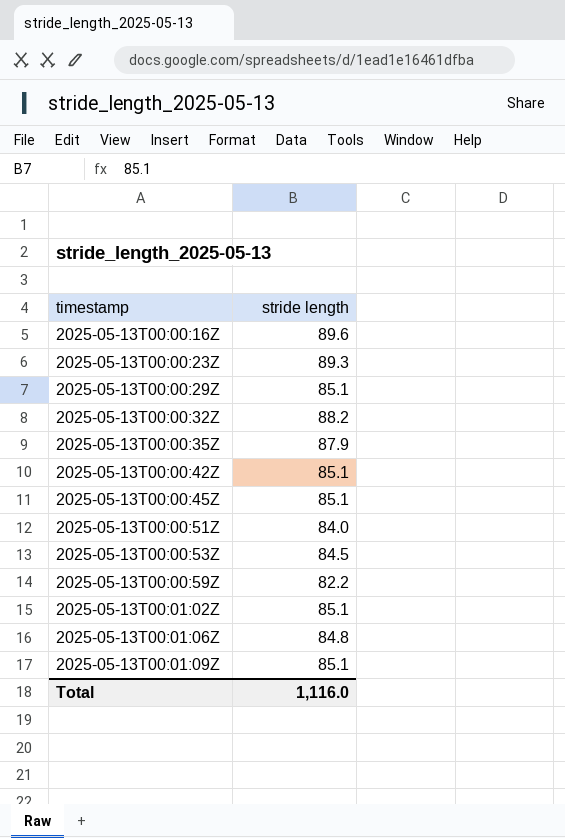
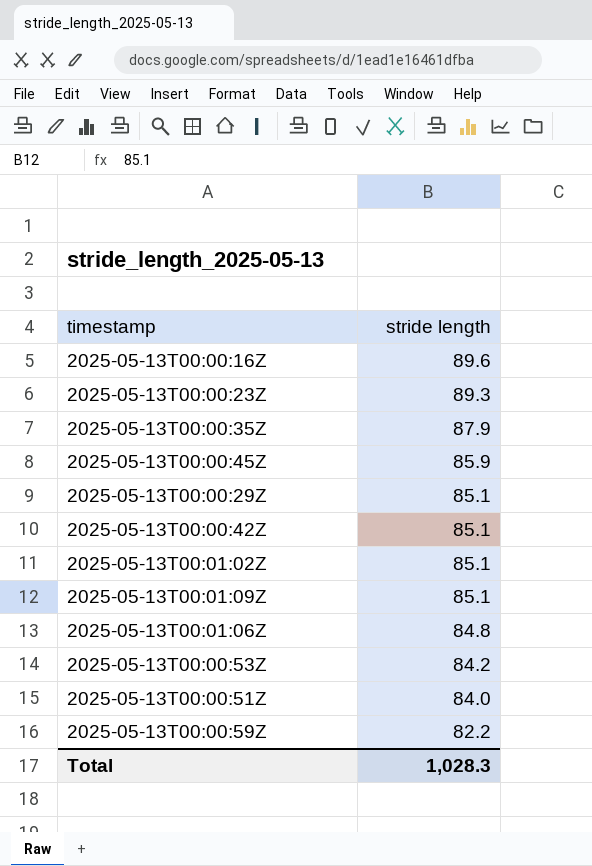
row order: timestamp ascending -> stride length descending
row 2025-05-13T00:00:32Z: 88.2 -> none
2025-05-13T00:00:45Z | stride length: 85.1 -> 85.9
2025-05-13T00:00:53Z | stride length: 84.5 -> 84.2
Total | stride length: 1,116.0 -> 1,028.3

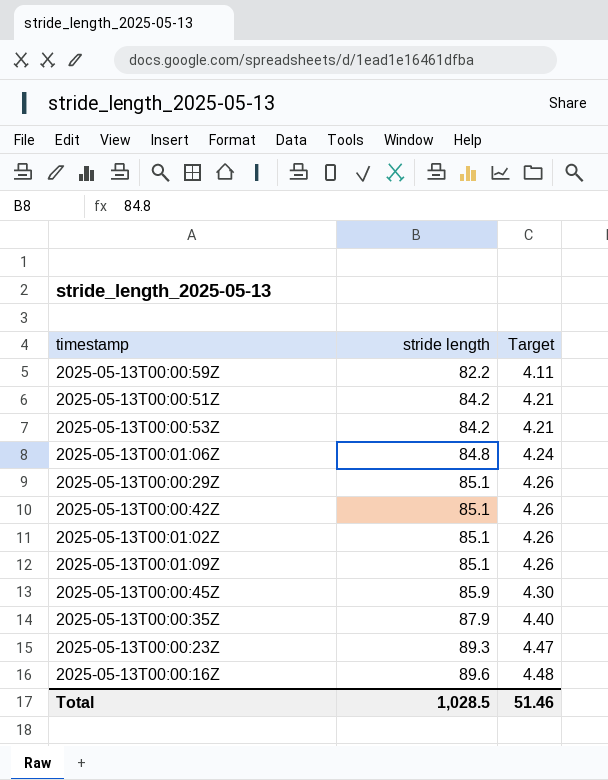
row order: stride length descending -> stride length ascending
column Target | formula: none -> [stride length] * 0.05
2025-05-13T00:00:51Z | stride length: 84.0 -> 84.2
Total | stride length: 1,028.3 -> 1,028.5

